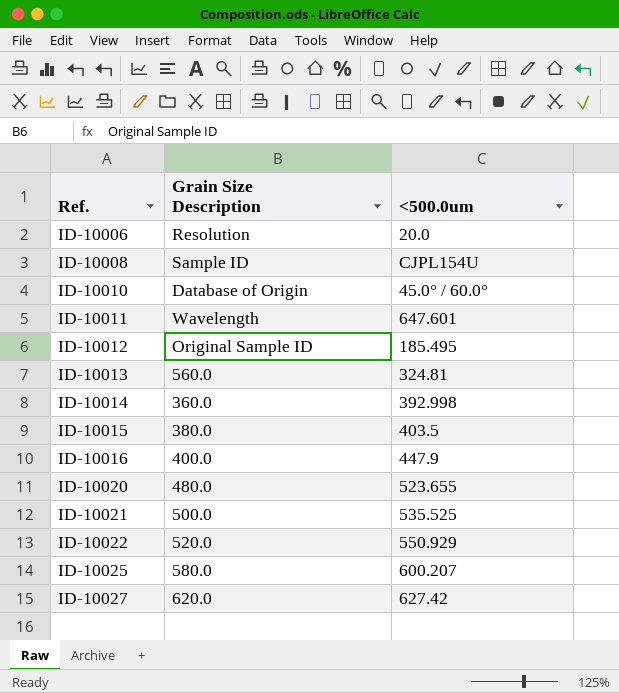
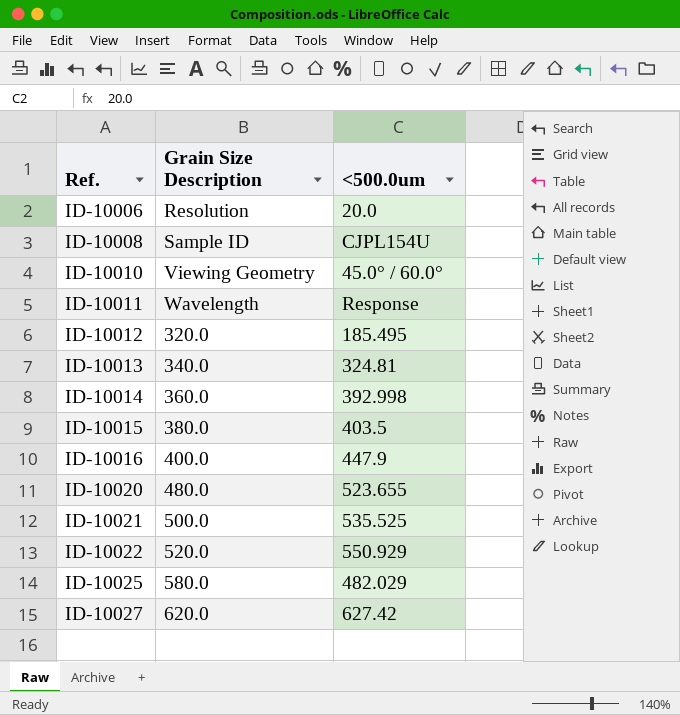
ID-10010 | Grain Size Description: Database of Origin -> Viewing Geometry
ID-10011 | <500.0um: 647.601 -> Response
ID-10012 | Grain Size Description: Original Sample ID -> 320.0
ID-10013 | Grain Size Description: 560.0 -> 340.0
ID-10025 | <500.0um: 600.207 -> 482.029

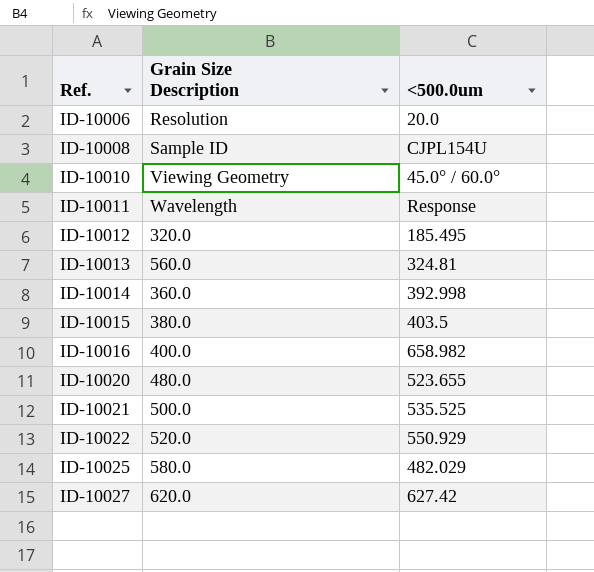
ID-10013 | Grain Size Description: 340.0 -> 560.0
ID-10016 | <500.0um: 447.9 -> 658.982

